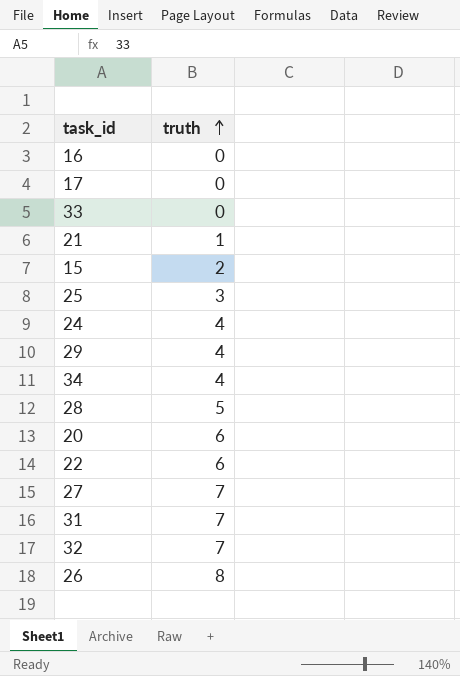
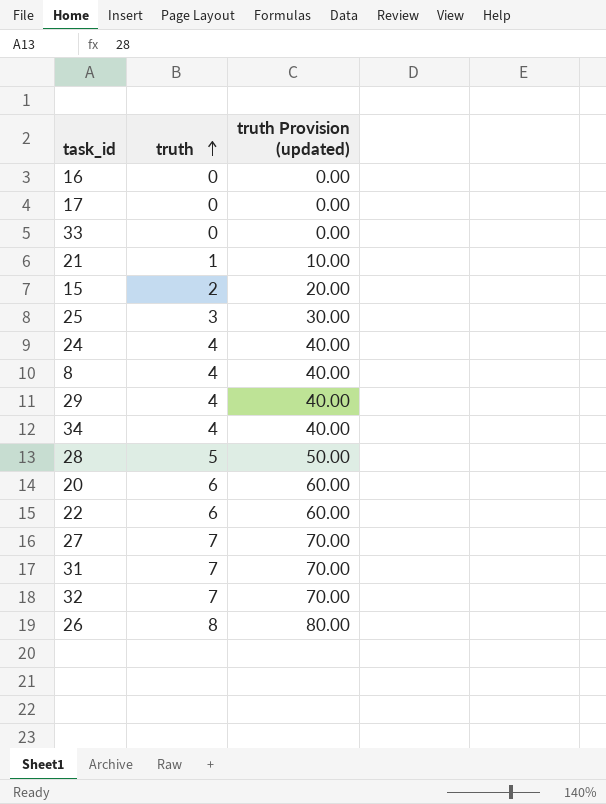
column truth Provision (updated) | formula: none -> [truth] * 10
row 8: none -> 4 | 40.00

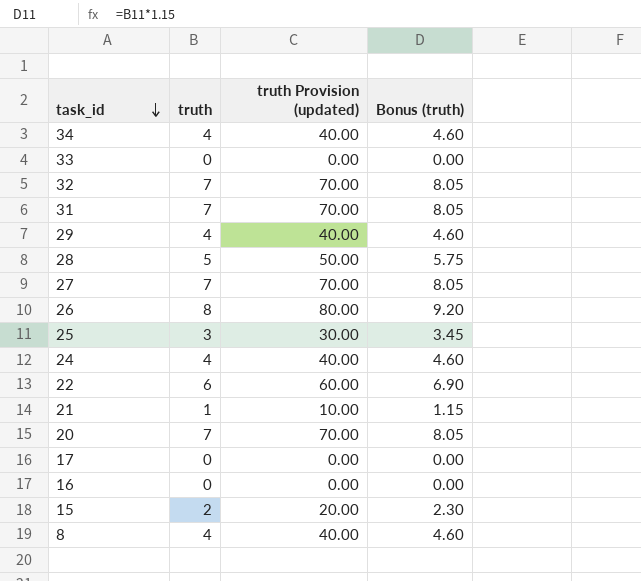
row order: truth ascending -> task_id descending
column Bonus (truth) | formula: none -> [truth] * 1.15
20 | truth: 6 -> 7
20 | truth Provision (updated): 60.00 -> 70.00

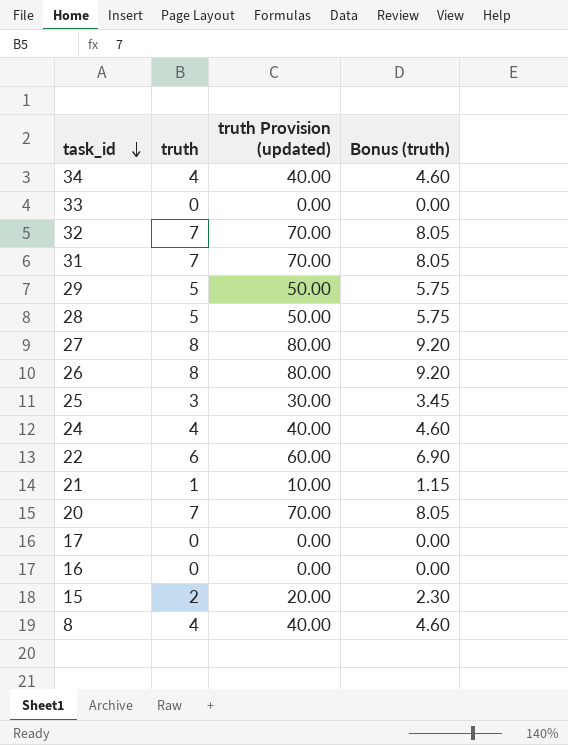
29 | truth: 4 -> 5
29 | truth Provision (updated): 40.00 -> 50.00
29 | Bonus (truth): 4.60 -> 5.75
27 | truth: 7 -> 8
27 | truth Provision (updated): 70.00 -> 80.00
27 | Bonus (truth): 8.05 -> 9.20

